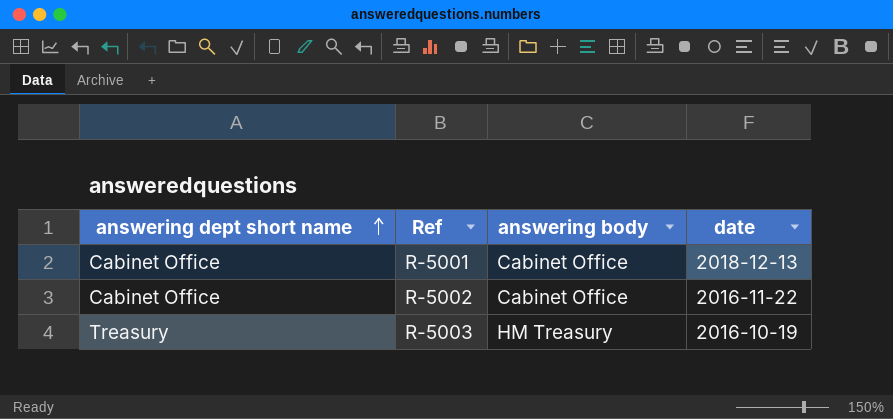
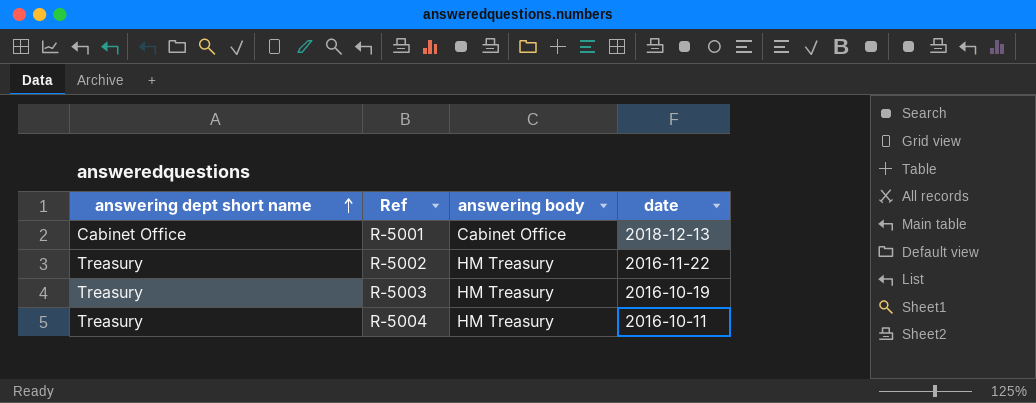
R-5002 | answering dept short name: Cabinet Office -> Treasury
R-5002 | answering body: Cabinet Office -> HM Treasury
row R-5004: none -> Treasury | HM Treasury | 2016-10-11

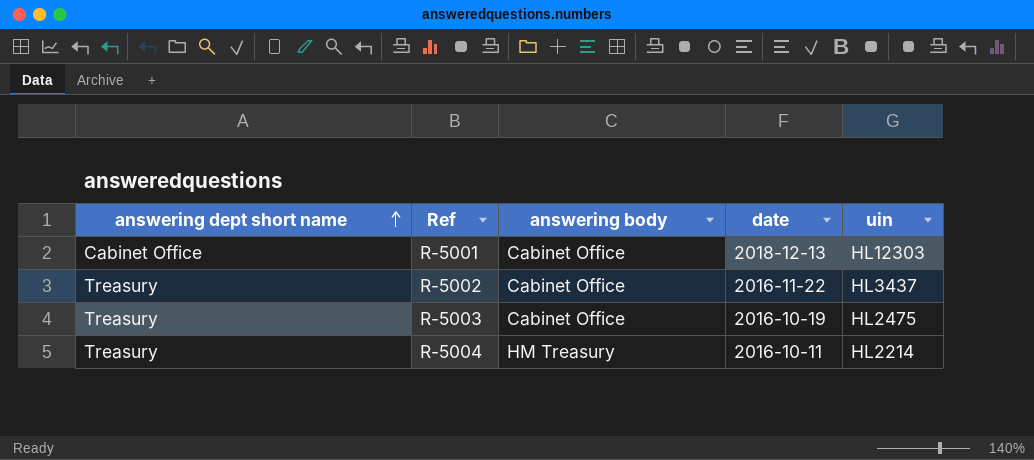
column uin | position: none -> 5
R-5002 | answering body: HM Treasury -> Cabinet Office
R-5003 | answering body: HM Treasury -> Cabinet Office

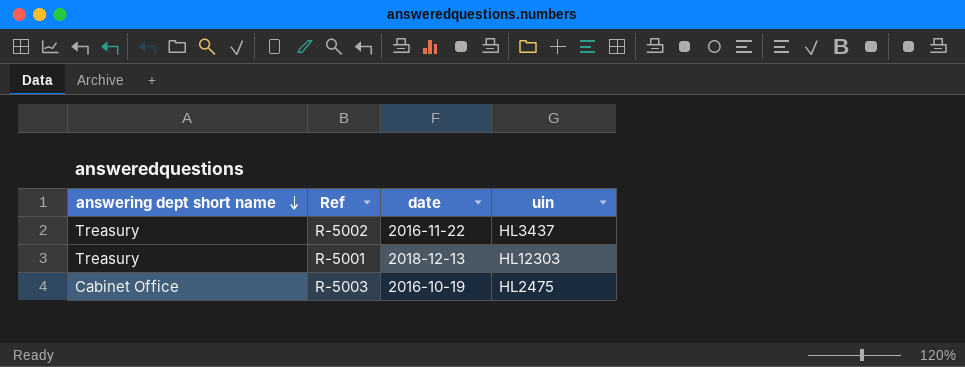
row order: answering dept short name ascending -> answering dept short name descending
column answering body | position: 3 -> none
row R-5004: Treasury | HM Treasury | 2016-10-11 | HL2214 -> none
R-5001 | answering dept short name: Cabinet Office -> Treasury
R-5003 | answering dept short name: Treasury -> Cabinet Office

